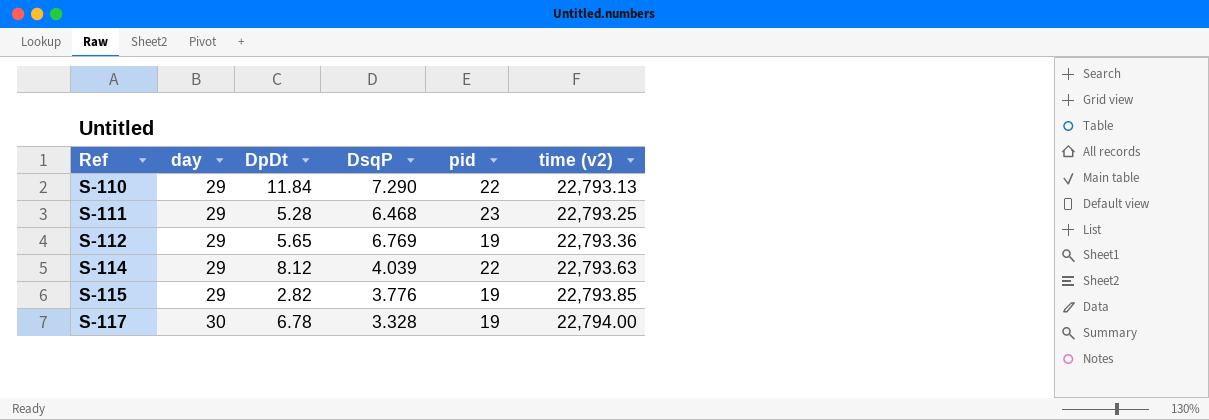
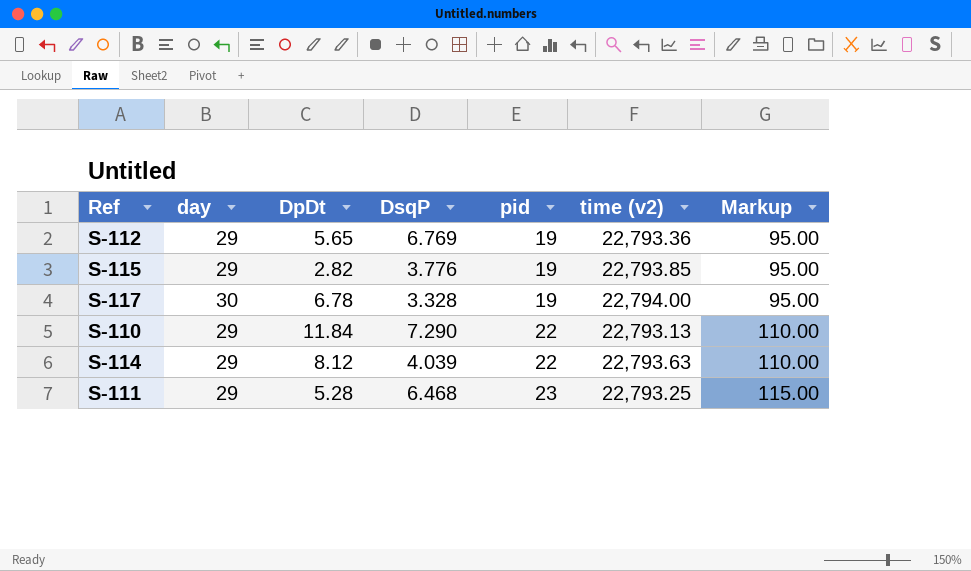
row order: Ref ascending -> pid ascending
column Markup | formula: none -> [pid] * 5

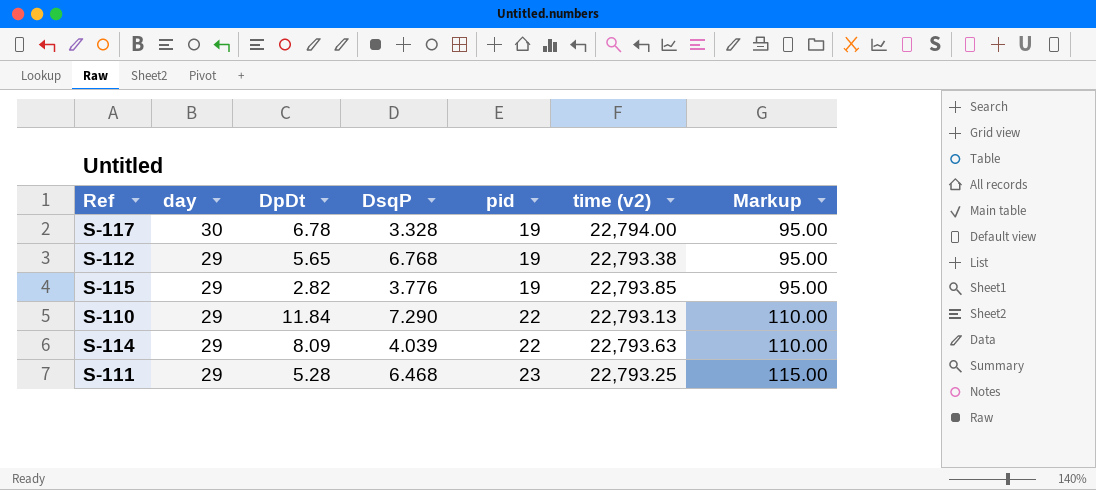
row order: pid ascending -> day descending
S-112 | DsqP: 6.769 -> 6.768
S-112 | time (v2): 22,793.36 -> 22,793.38
S-114 | DpDt: 8.12 -> 8.09

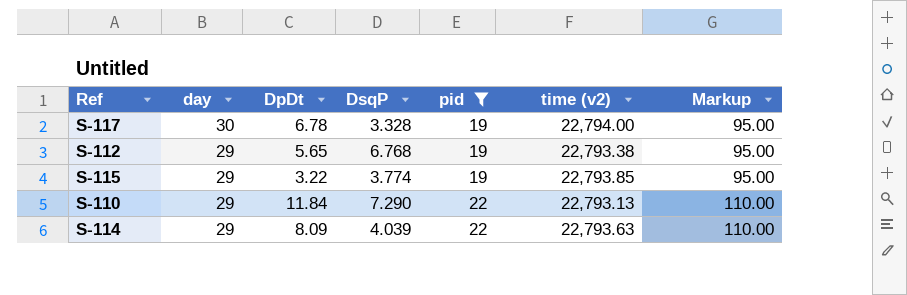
filter: none -> pid != 23
S-115 | DpDt: 2.82 -> 3.22
S-115 | DsqP: 3.776 -> 3.774

